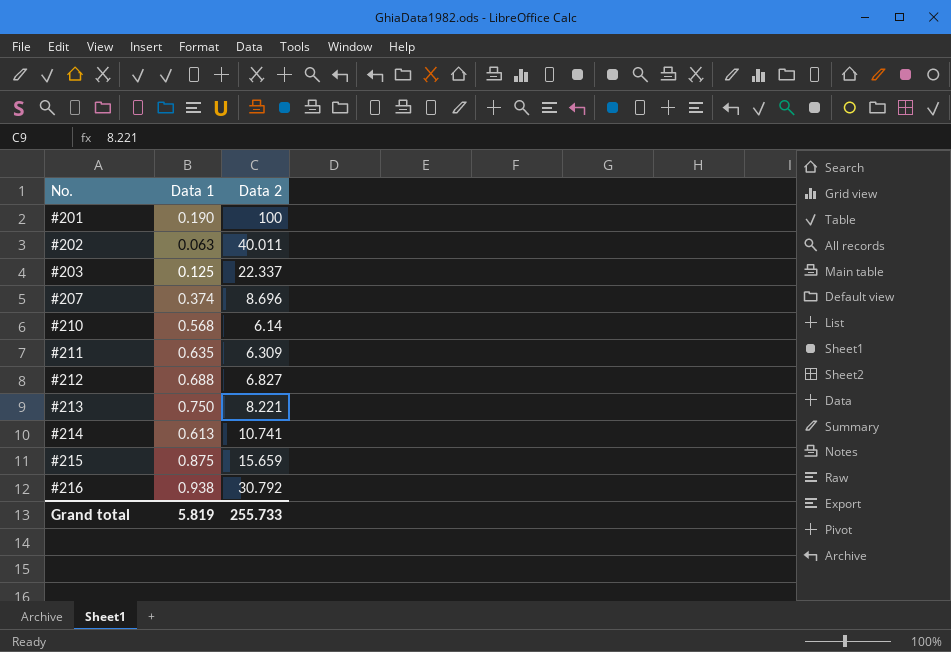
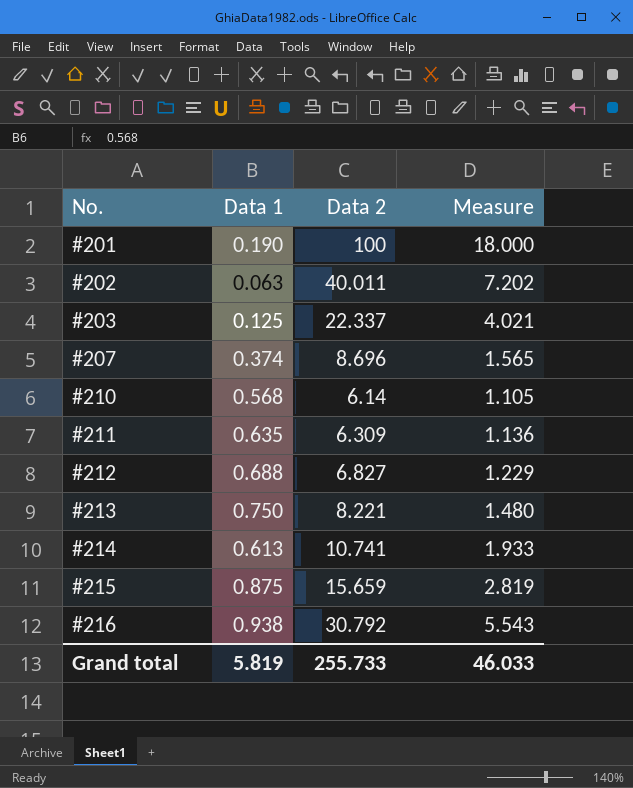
column Measure | formula: none -> [Data 2] * 0.18

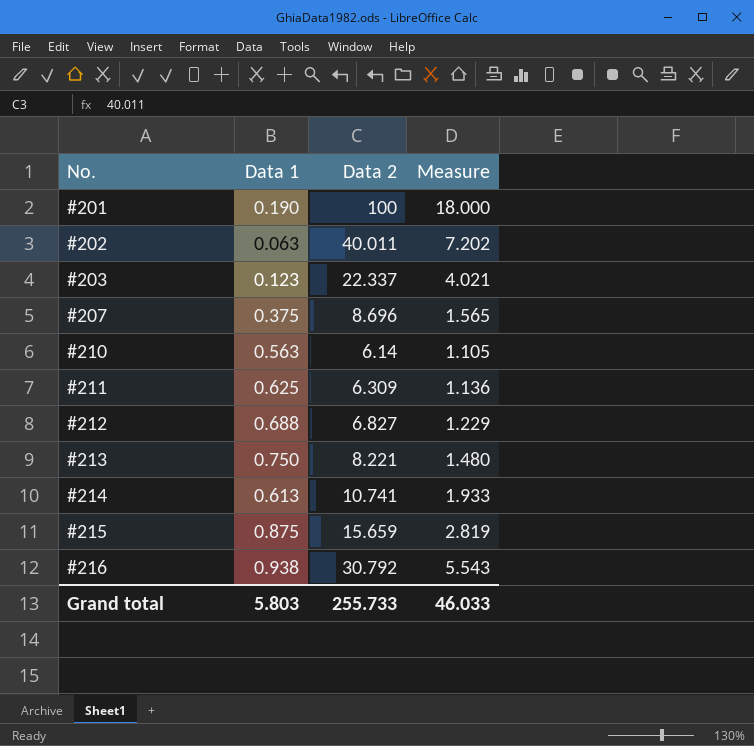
#203 | Data 1: 0.125 -> 0.123
#207 | Data 1: 0.374 -> 0.375
#210 | Data 1: 0.568 -> 0.563
#211 | Data 1: 0.635 -> 0.625
Grand total | Data 1: 5.819 -> 5.803

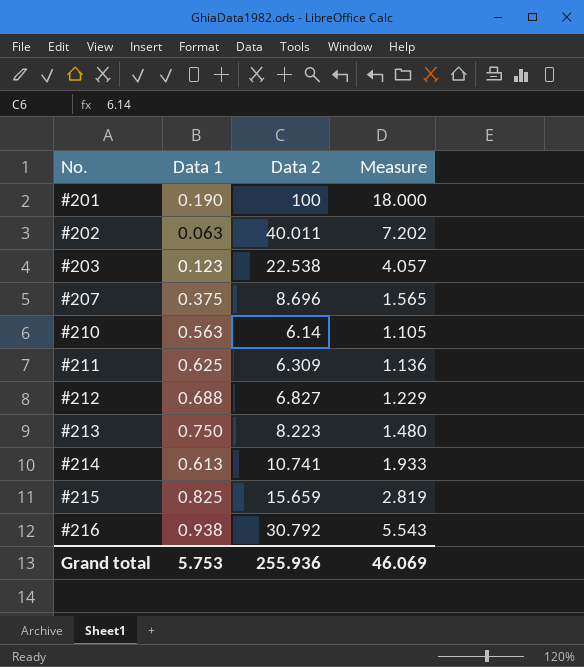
#203 | Data 2: 22.337 -> 22.538
#203 | Measure: 4.021 -> 4.057
#213 | Data 2: 8.221 -> 8.223
#215 | Data 1: 0.875 -> 0.825
Grand total | Data 1: 5.803 -> 5.753
Grand total | Data 2: 255.733 -> 255.936
Grand total | Measure: 46.033 -> 46.069

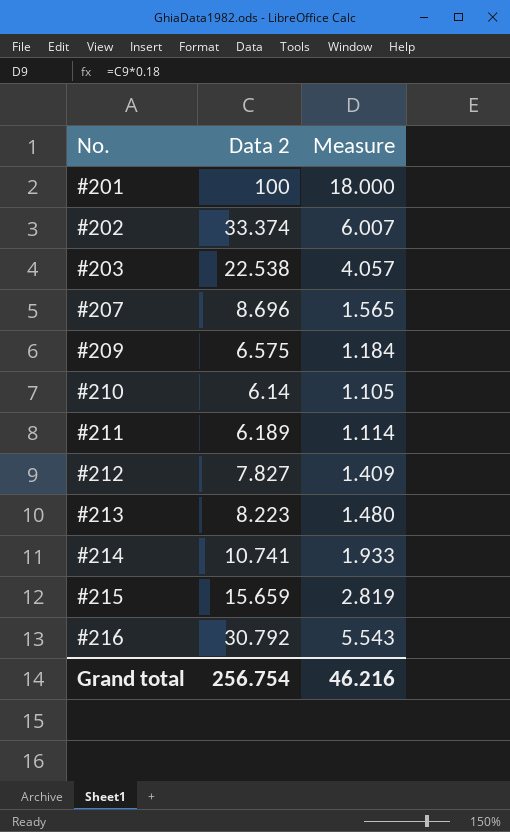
column Data 1 | position: 2 -> none
#202 | Data 2: 40.011 -> 33.374
#202 | Measure: 7.202 -> 6.007
row #209: none -> 6.575 | 1.184
#211 | Data 2: 6.309 -> 6.189
#211 | Measure: 1.136 -> 1.114
#212 | Data 2: 6.827 -> 7.827
#212 | Measure: 1.229 -> 1.409
Grand total | Data 2: 255.936 -> 256.754
Grand total | Measure: 46.069 -> 46.216

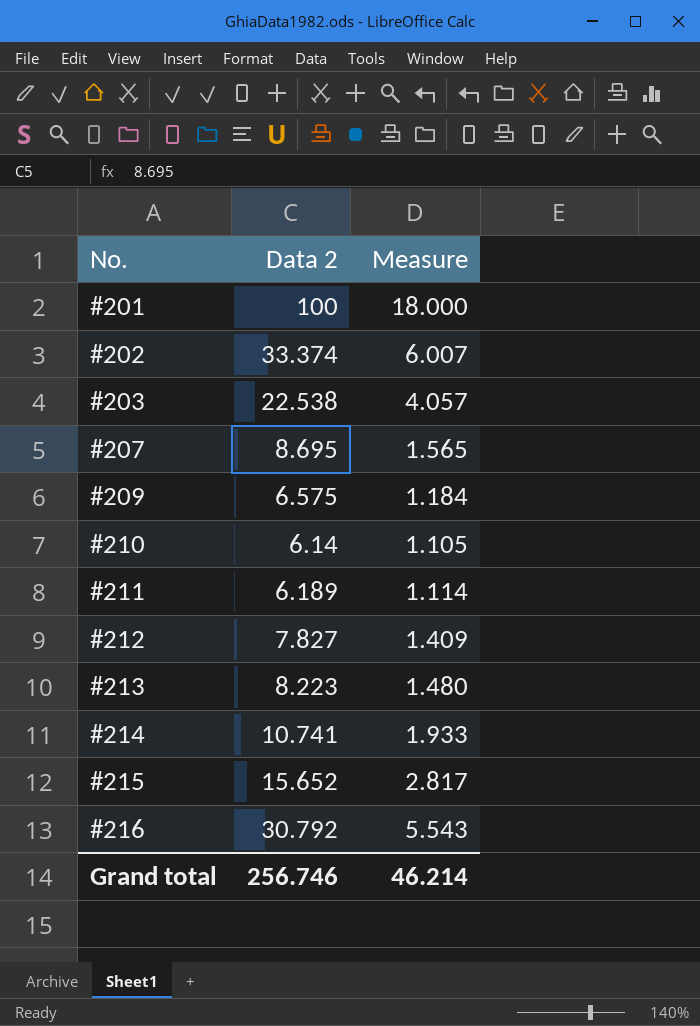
#207 | Data 2: 8.696 -> 8.695
#215 | Data 2: 15.659 -> 15.652
#215 | Measure: 2.819 -> 2.817
Grand total | Data 2: 256.754 -> 256.746
Grand total | Measure: 46.216 -> 46.214

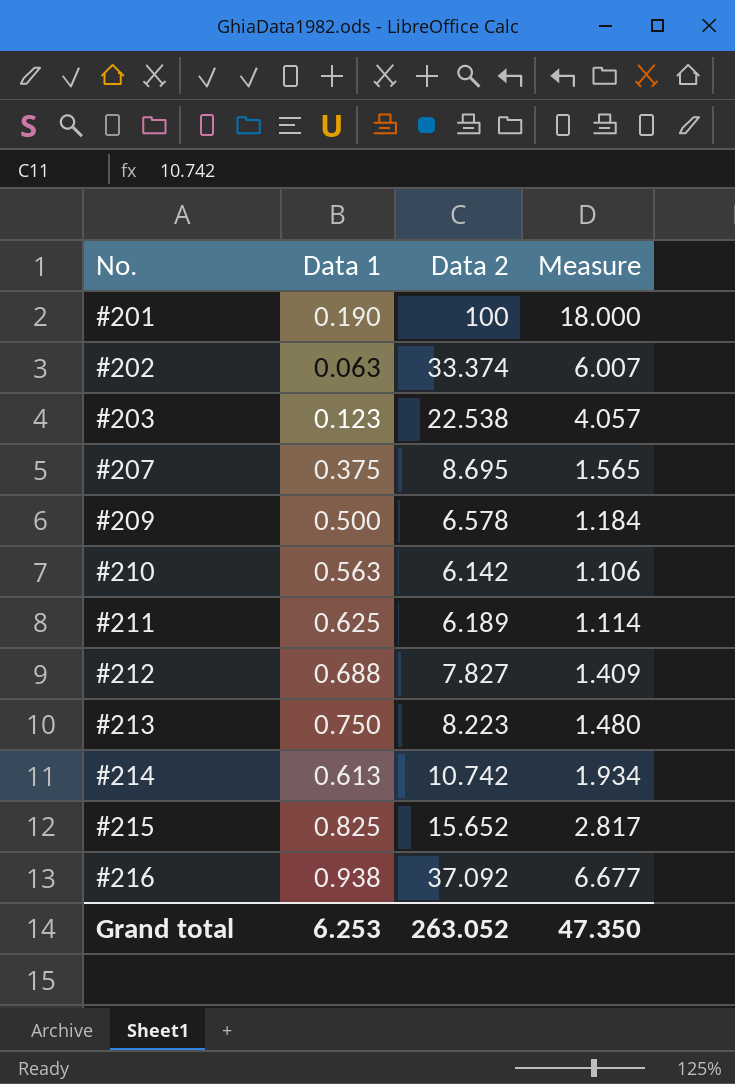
column Data 1 | position: none -> 2
#209 | Data 2: 6.575 -> 6.578
#210 | Data 2: 6.14 -> 6.142
#210 | Measure: 1.105 -> 1.106
#214 | Data 2: 10.741 -> 10.742
#214 | Measure: 1.933 -> 1.934
#216 | Data 2: 30.792 -> 37.092
#216 | Measure: 5.543 -> 6.677
Grand total | Data 2: 256.746 -> 263.052
Grand total | Measure: 46.214 -> 47.350

